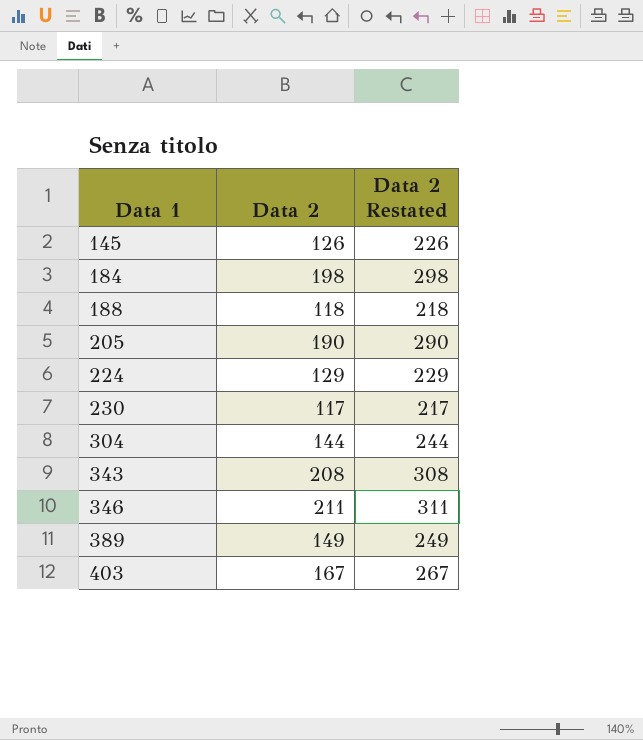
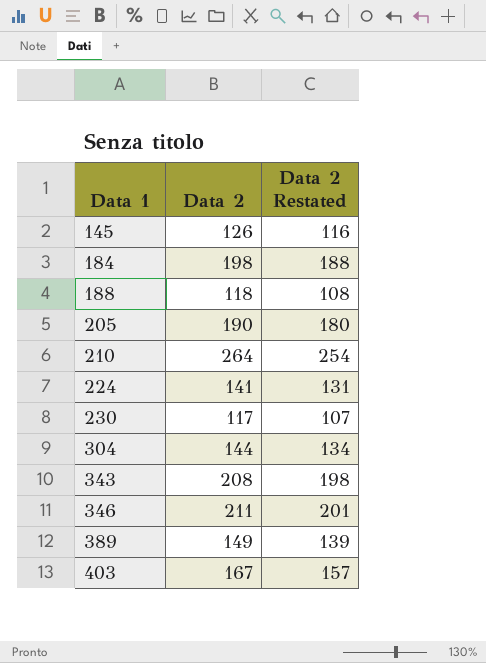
column Data 2 Restated | formula: [Data 2] + 100 -> [Data 2] - 10
row 210: none -> 264 | 254
224 | Data 2: 129 -> 141

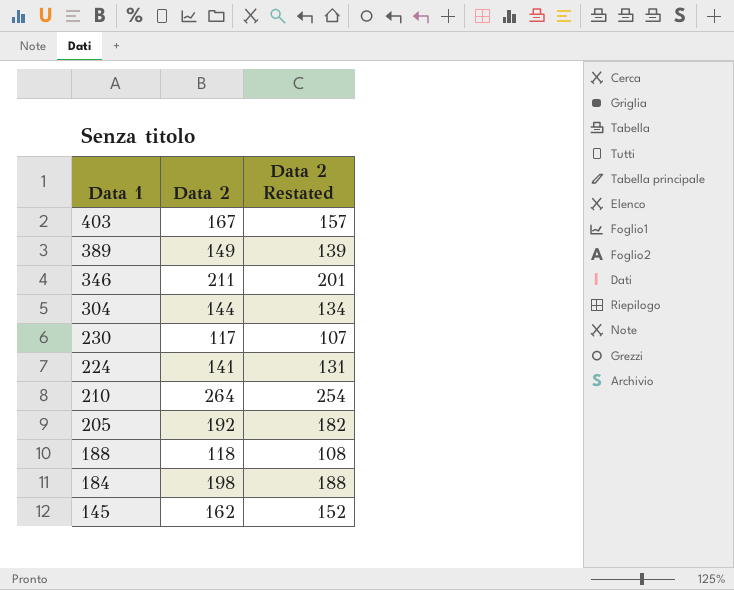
row order: Data 1 ascending -> Data 1 descending
row 343: 208 | 198 -> none
205 | Data 2: 190 -> 192
205 | Data 2 Restated: 180 -> 182
145 | Data 2: 126 -> 162
145 | Data 2 Restated: 116 -> 152

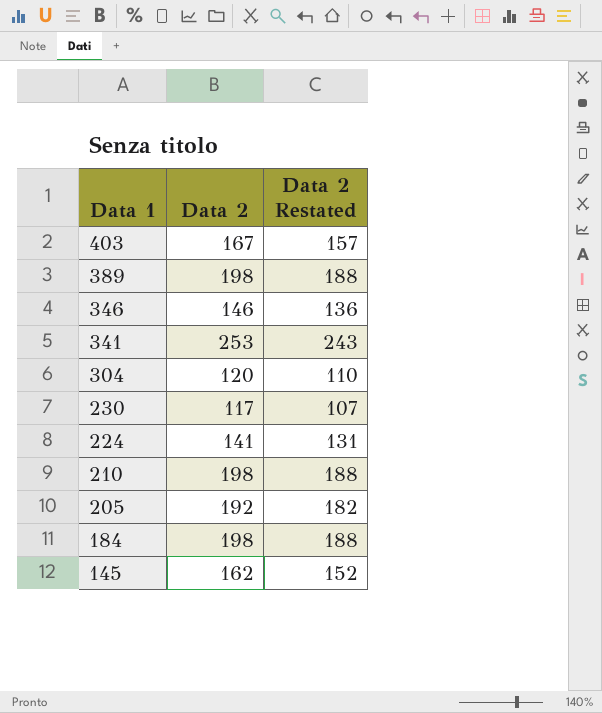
row 188: 118 | 108 -> none
389 | Data 2: 149 -> 198
389 | Data 2 Restated: 139 -> 188
346 | Data 2: 211 -> 146
346 | Data 2 Restated: 201 -> 136
row 341: none -> 253 | 243
304 | Data 2: 144 -> 120
304 | Data 2 Restated: 134 -> 110
210 | Data 2: 264 -> 198
210 | Data 2 Restated: 254 -> 188

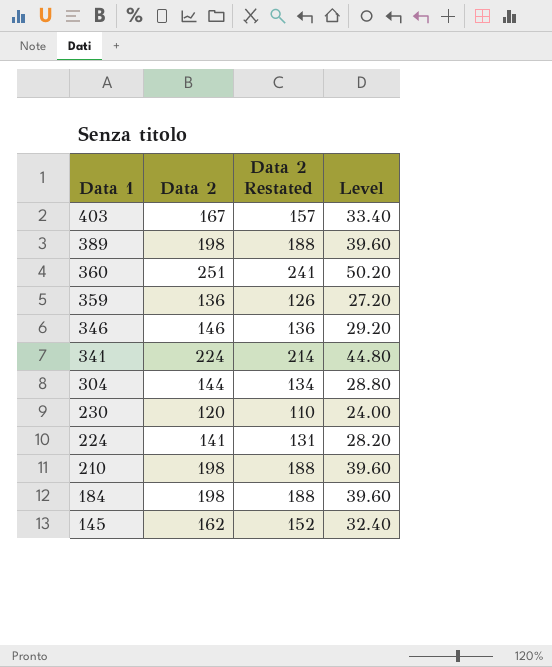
column Level | formula: none -> [Data 2] * 0.2
row 205: 192 | 182 -> none
row 360: none -> 251 | 241 | 50.20
row 359: none -> 136 | 126 | 27.20
341 | Data 2: 253 -> 224
341 | Data 2 Restated: 243 -> 214
304 | Data 2: 120 -> 144
304 | Data 2 Restated: 110 -> 134
230 | Data 2: 117 -> 120
230 | Data 2 Restated: 107 -> 110

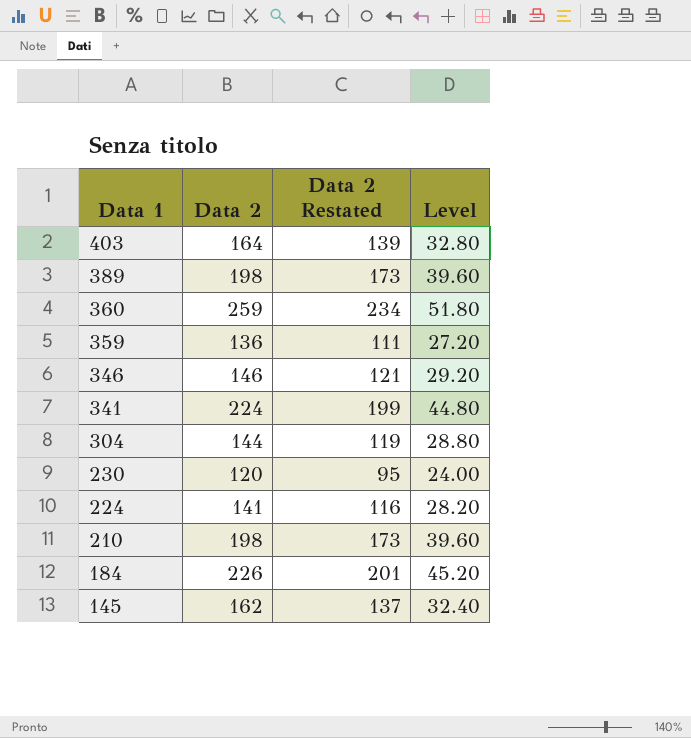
column Data 2 Restated | formula: [Data 2] - 10 -> [Data 2] - 25
403 | Data 2: 167 -> 164
403 | Level: 33.40 -> 32.80
360 | Data 2: 251 -> 259
360 | Level: 50.20 -> 51.80
184 | Data 2: 198 -> 226
184 | Level: 39.60 -> 45.20

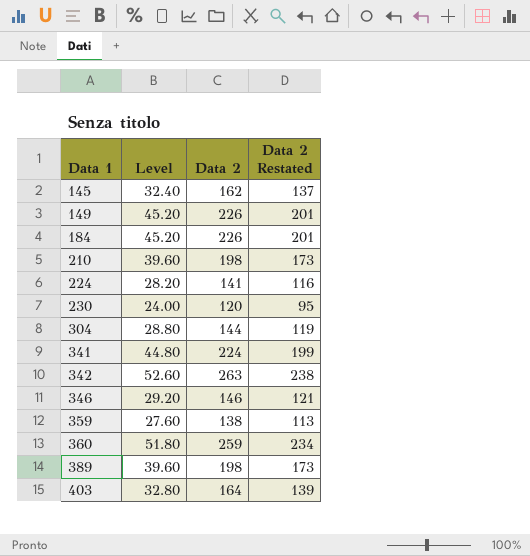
row order: Data 1 descending -> Data 1 ascending
column Level | position: 4 -> 2
row 149: none -> 45.20 | 226 | 201
row 342: none -> 52.60 | 263 | 238
359 | Level: 27.20 -> 27.60
359 | Data 2: 136 -> 138
359 | Data 2 Restated: 111 -> 113

